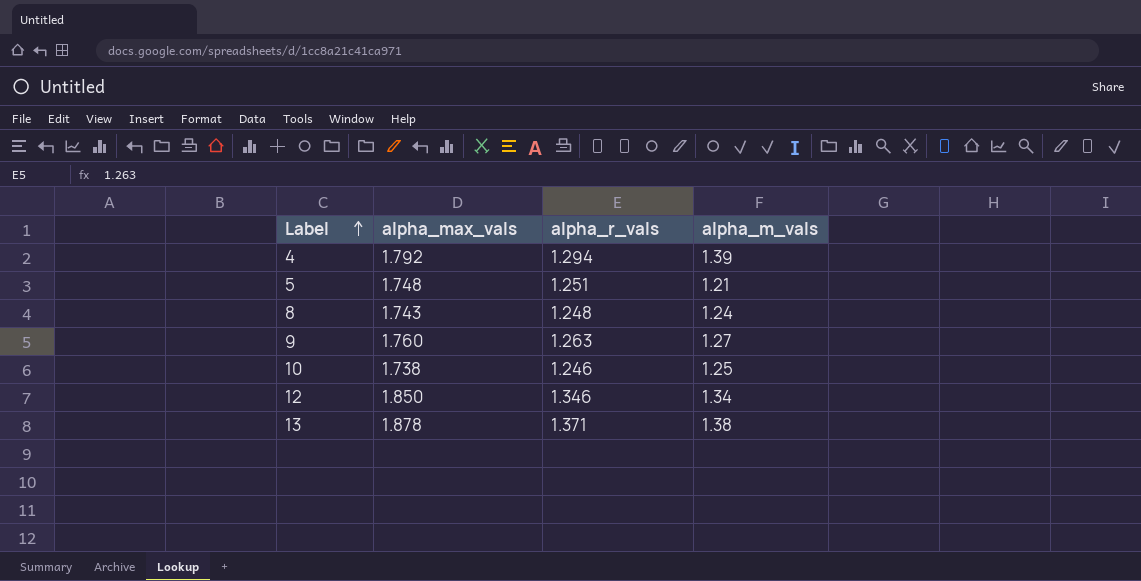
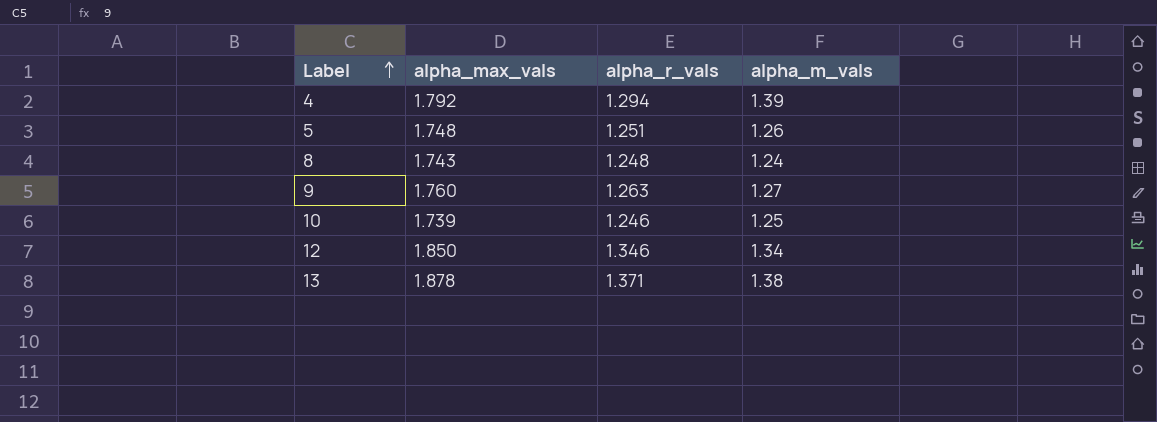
5 | alpha_m_vals: 1.21 -> 1.26
10 | alpha_max_vals: 1.738 -> 1.739

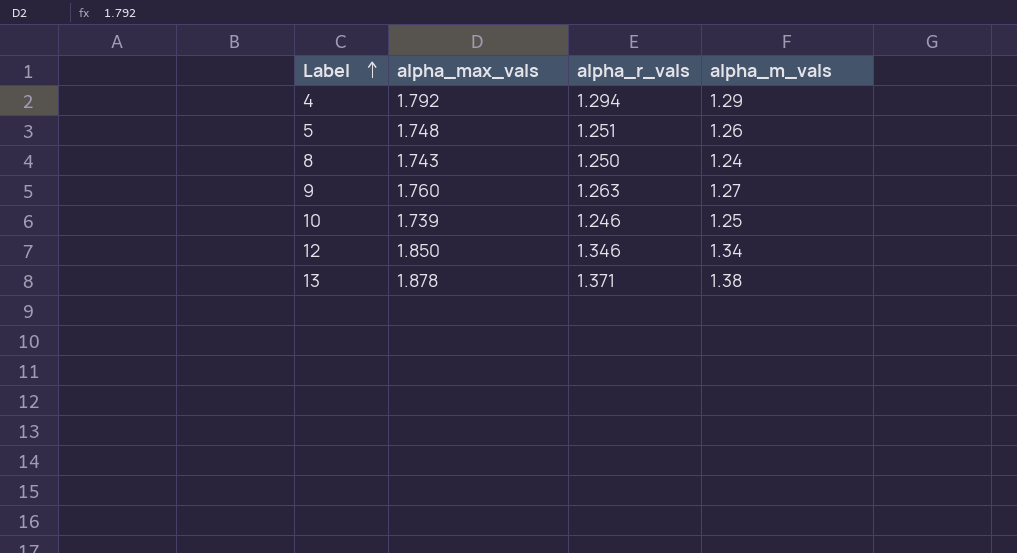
4 | alpha_m_vals: 1.39 -> 1.29
8 | alpha_r_vals: 1.248 -> 1.250

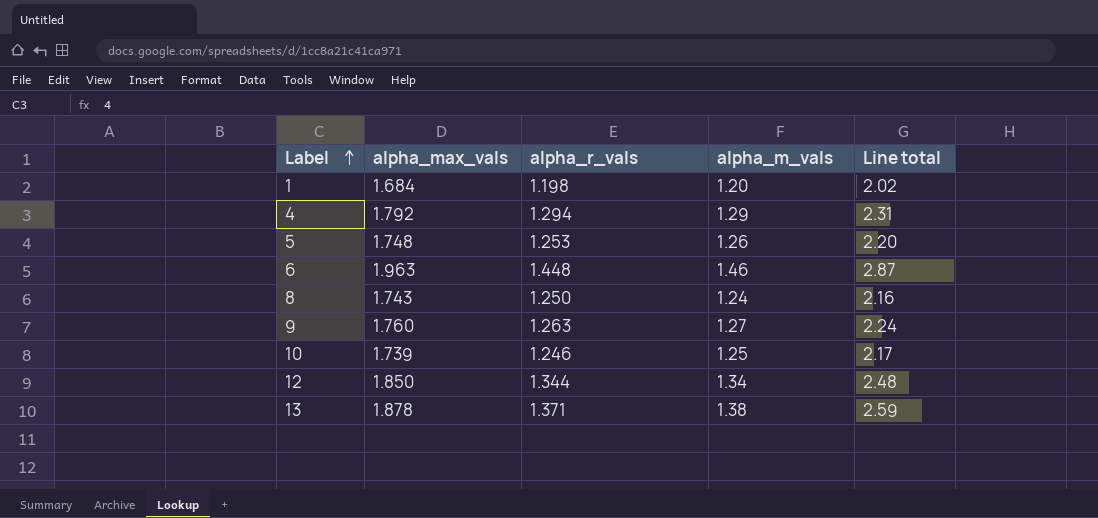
column Line total | formula: none -> [alpha_max_vals] * [alpha_m_vals]
row 1: none -> 1.684 | 1.198 | 1.20 | 2.02
5 | alpha_r_vals: 1.251 -> 1.253
row 6: none -> 1.963 | 1.448 | 1.46 | 2.87
12 | alpha_r_vals: 1.346 -> 1.344

